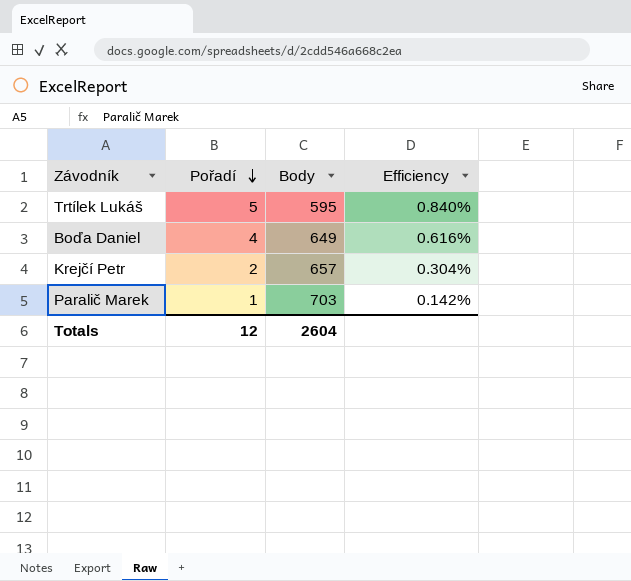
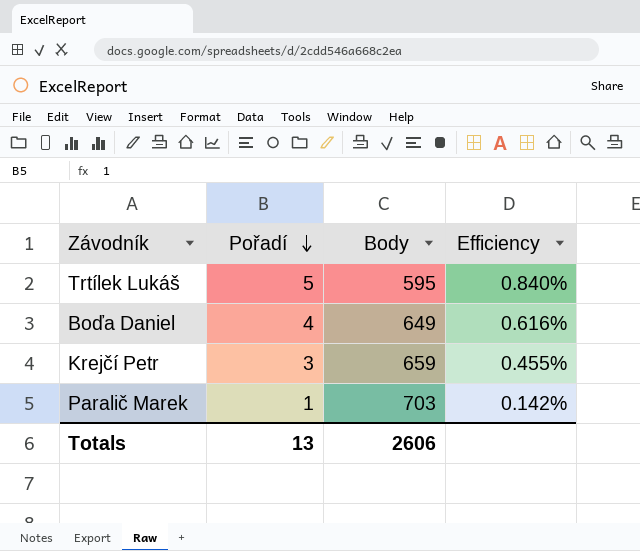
Krejčí Petr | Pořadí: 2 -> 3
Krejčí Petr | Body: 657 -> 659
Krejčí Petr | Efficiency: 0.304% -> 0.455%
Totals | Pořadí: 12 -> 13
Totals | Body: 2604 -> 2606

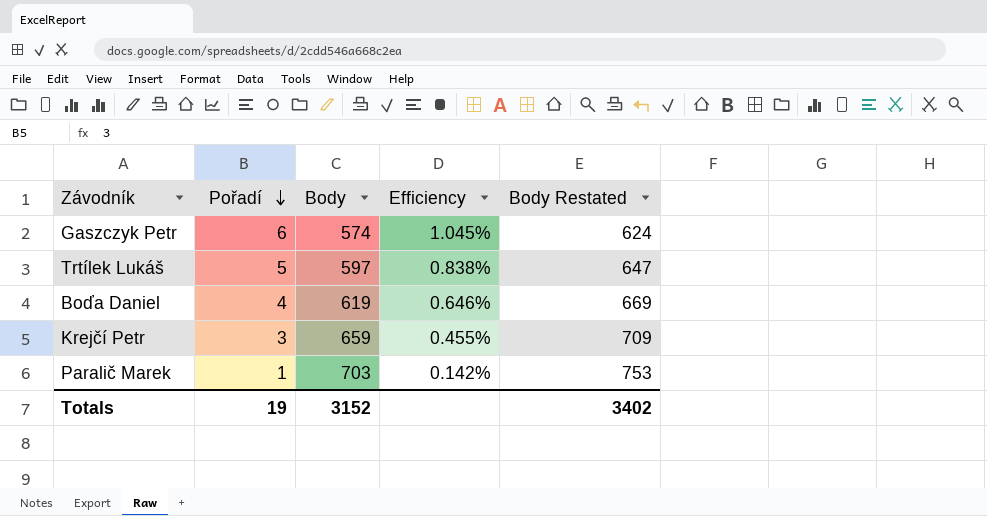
column Body Restated | formula: none -> [Body] + 50
row Gaszczyk Petr: none -> 6 | 574 | 1.045% | 624
Trtílek Lukáš | Body: 595 -> 597
Trtílek Lukáš | Efficiency: 0.840% -> 0.838%
Boďa Daniel | Body: 649 -> 619
Boďa Daniel | Efficiency: 0.616% -> 0.646%
Totals | Pořadí: 13 -> 19
Totals | Body: 2606 -> 3152

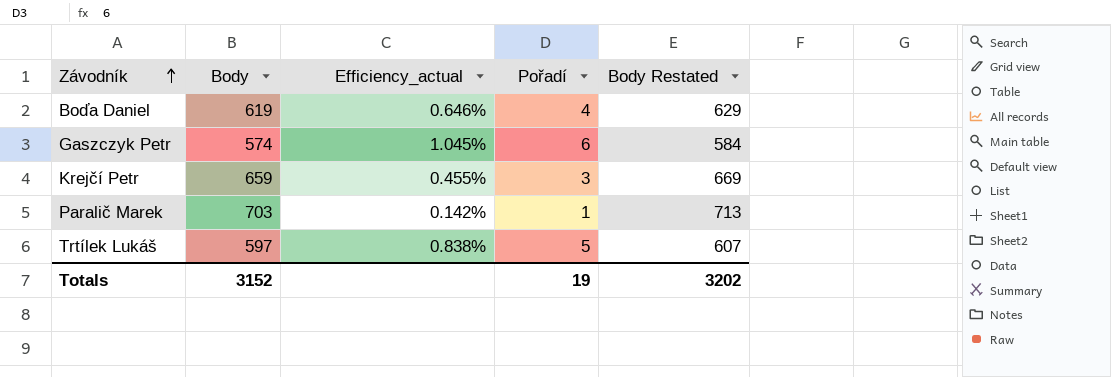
row order: Pořadí descending -> Závodník ascending
column name: Efficiency -> Efficiency_actual
column Pořadí | position: 2 -> 4
column Body Restated | formula: [Body] + 50 -> [Body] + 10
Totals | Body Restated: 3402 -> 3202

